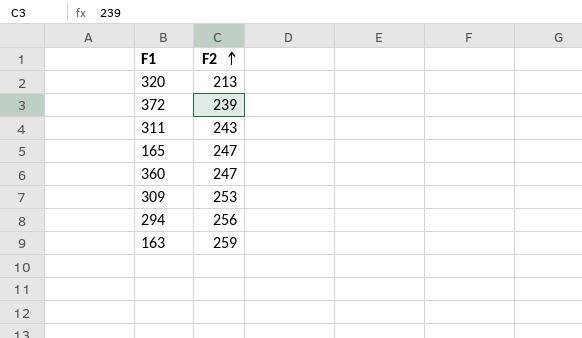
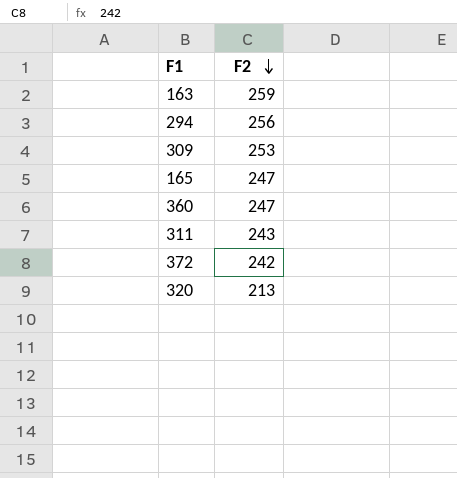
row order: F2 ascending -> F2 descending
372 | F2: 239 -> 242

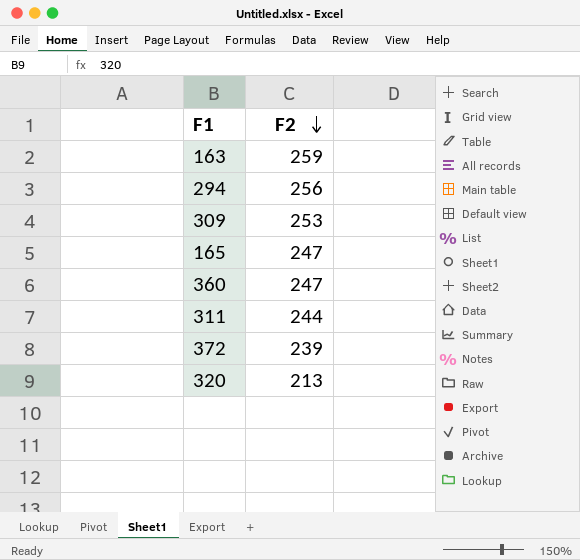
311 | F2: 243 -> 244
372 | F2: 242 -> 239

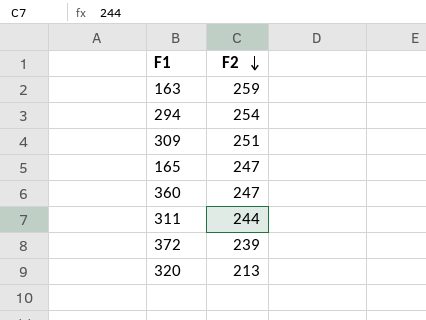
294 | F2: 256 -> 254
309 | F2: 253 -> 251

